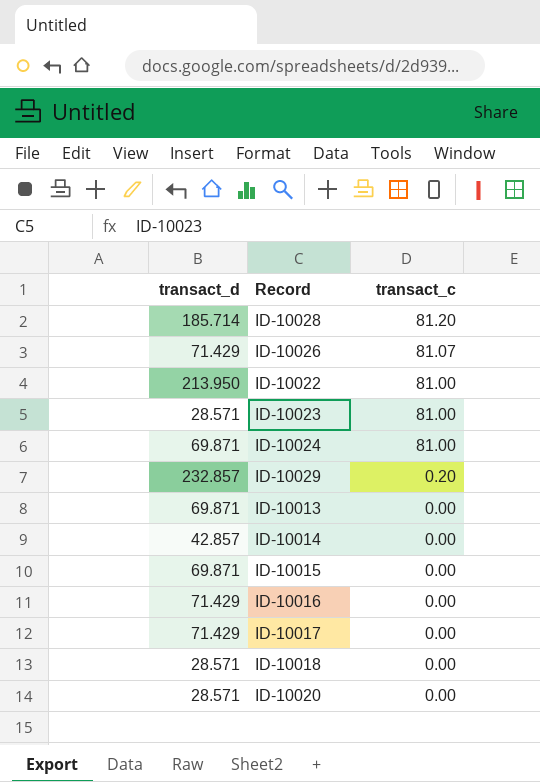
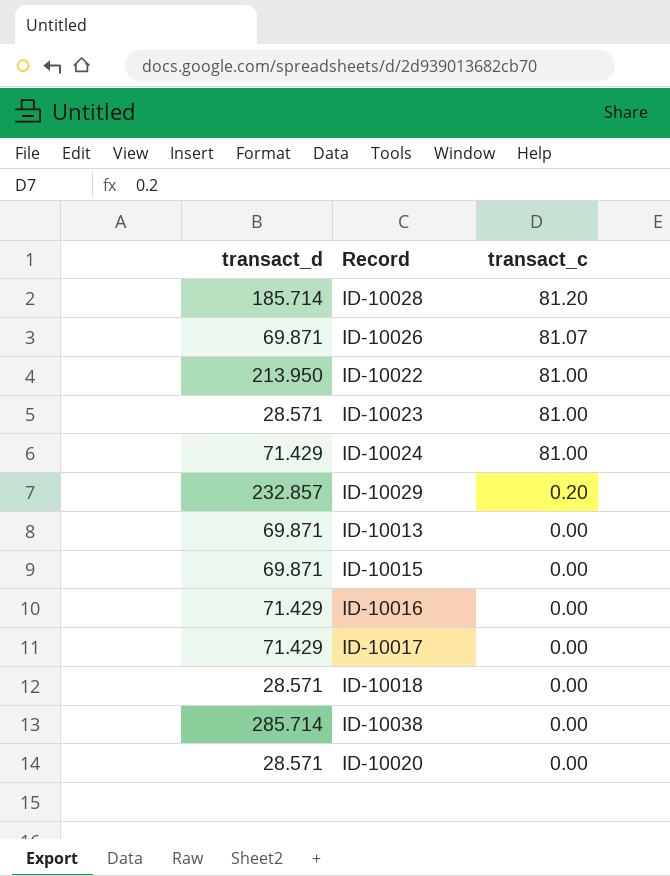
row ID-10014: 42.857 | 0.00 -> none
ID-10026 | transact_d: 71.429 -> 69.871
ID-10024 | transact_d: 69.871 -> 71.429
row ID-10038: none -> 285.714 | 0.00

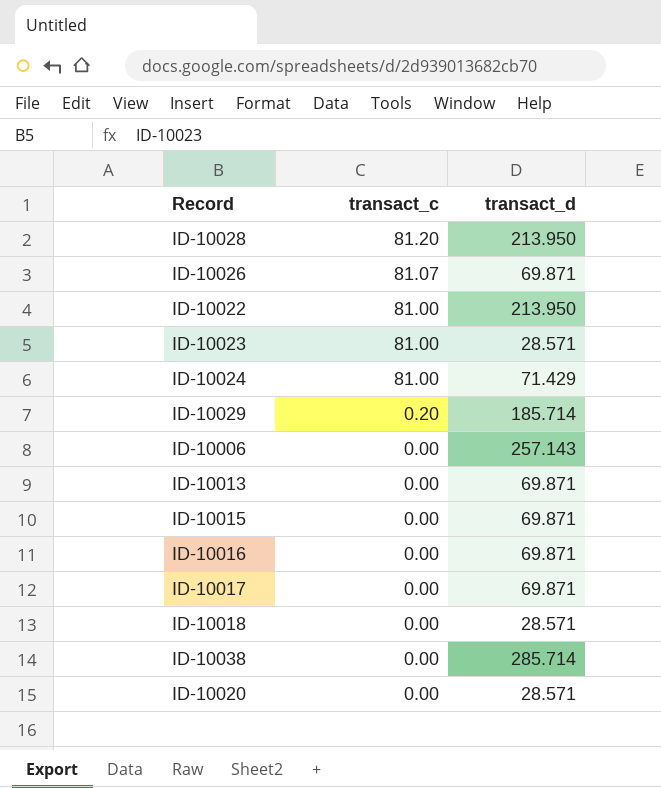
column transact_d | position: 1 -> 3
ID-10028 | transact_d: 185.714 -> 213.950
ID-10029 | transact_d: 232.857 -> 185.714
row ID-10006: none -> 0.00 | 257.143
ID-10016 | transact_d: 71.429 -> 69.871
ID-10017 | transact_d: 71.429 -> 69.871

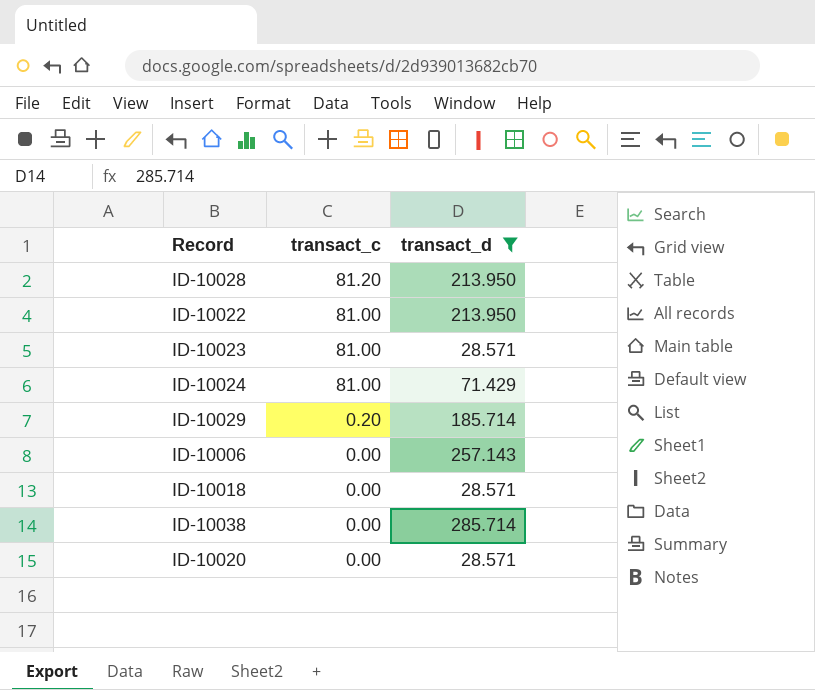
filter: none -> transact_d != 69.871

